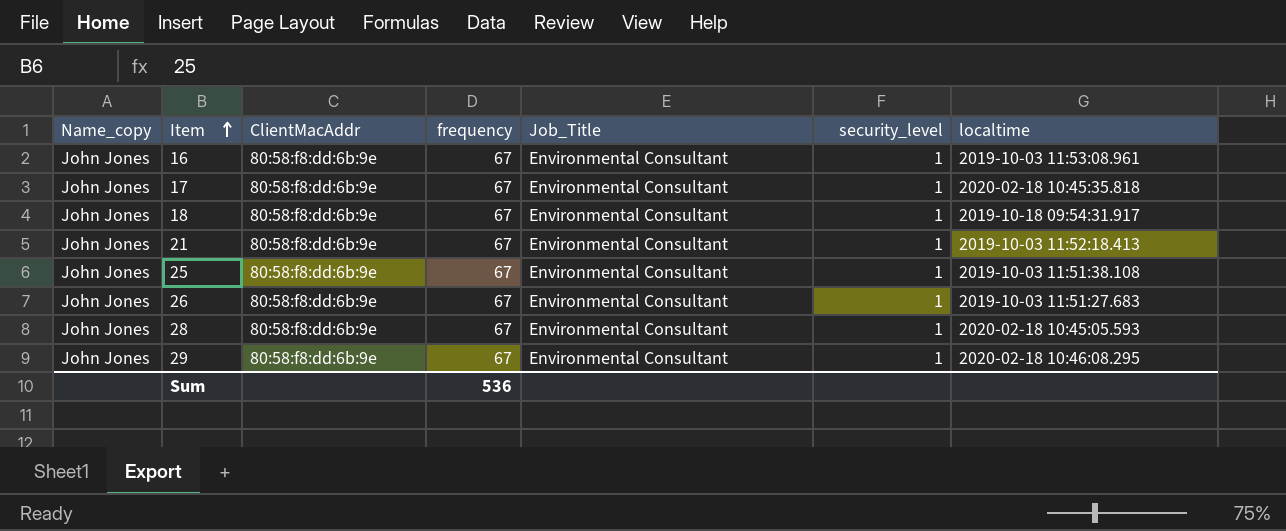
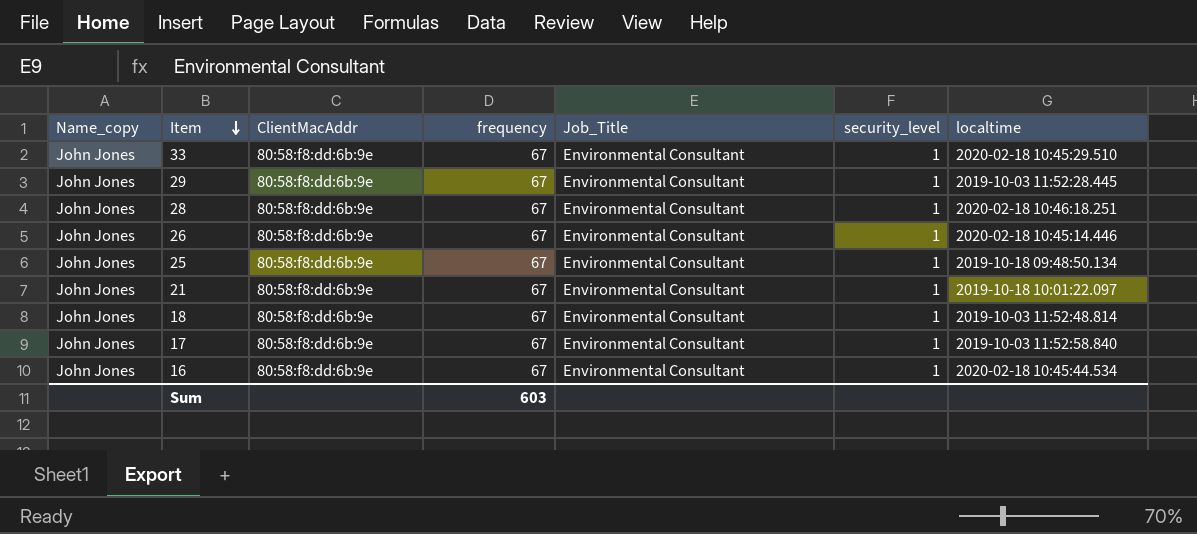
row order: Item ascending -> Item descending
row 33: none -> John Jones | 80:58:f8:dd:6b:9e | 67 | Environmental Consultant | 1 | 2020-02-18 10:45:29.510
29 | localtime: 2020-02-18 10:46:08.295 -> 2019-10-03 11:52:28.445
28 | localtime: 2020-02-18 10:45:05.593 -> 2020-02-18 10:46:18.251
26 | localtime: 2019-10-03 11:51:27.683 -> 2020-02-18 10:45:14.446
25 | localtime: 2019-10-03 11:51:38.108 -> 2019-10-18 09:48:50.134
21 | localtime: 2019-10-03 11:52:18.413 -> 2019-10-18 10:01:22.097
18 | localtime: 2019-10-18 09:54:31.917 -> 2019-10-03 11:52:48.814
17 | localtime: 2020-02-18 10:45:35.818 -> 2019-10-03 11:52:58.840
16 | localtime: 2019-10-03 11:53:08.961 -> 2020-02-18 10:45:44.534
Sum | frequency: 536 -> 603

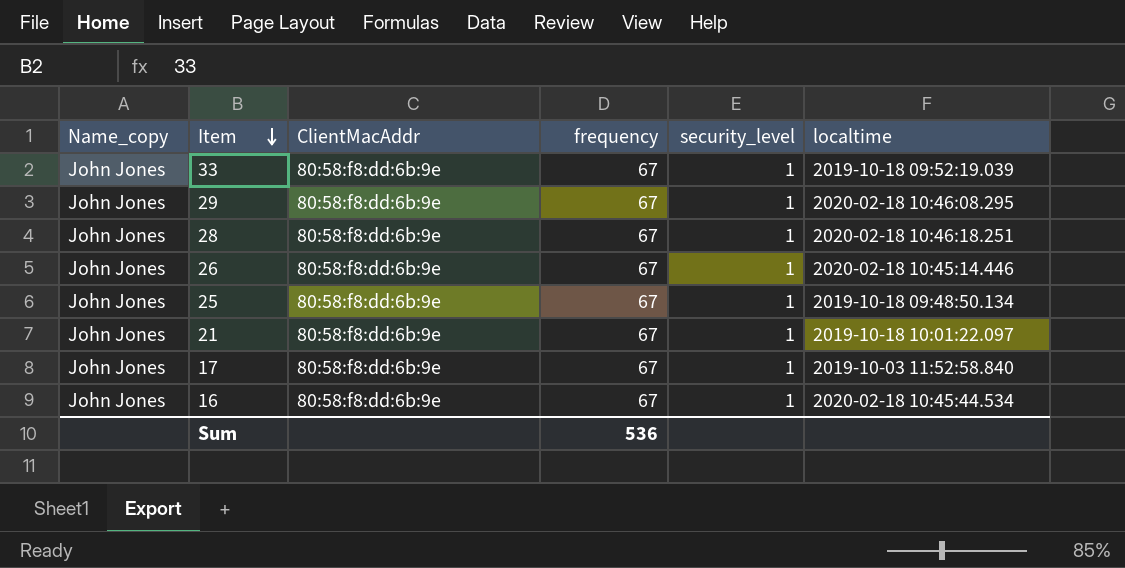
column Job_Title | position: 5 -> none
row 18: John Jones | 80:58:f8:dd:6b:9e | 67 | Environmental Consultant | 1 | 2019-10-03 11:52:48.814 -> none
33 | localtime: 2020-02-18 10:45:29.510 -> 2019-10-18 09:52:19.039
29 | localtime: 2019-10-03 11:52:28.445 -> 2020-02-18 10:46:08.295
Sum | frequency: 603 -> 536

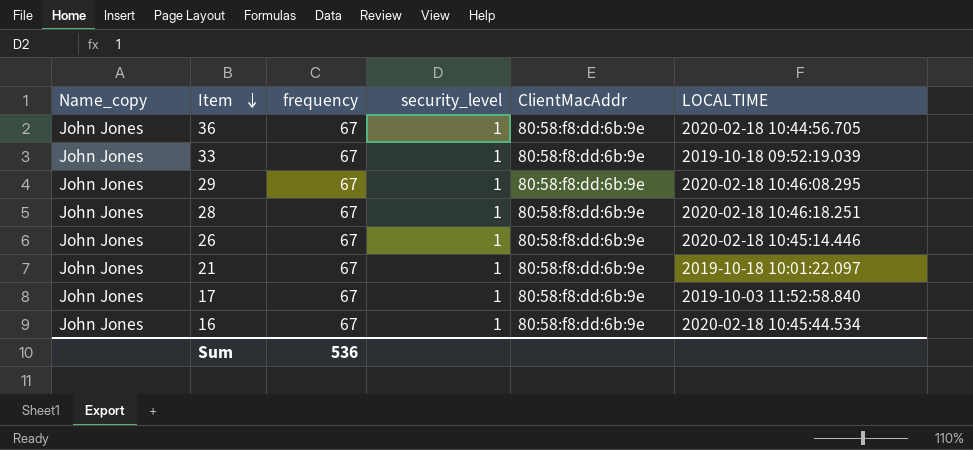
column ClientMacAddr | position: 3 -> 5
column name: localtime -> LOCALTIME
row 25: John Jones | 80:58:f8:dd:6b:9e | 67 | 1 | 2019-10-18 09:48:50.134 -> none
row 36: none -> John Jones | 67 | 1 | 80:58:f8:dd:6b:9e | 2020-02-18 10:44:56.705

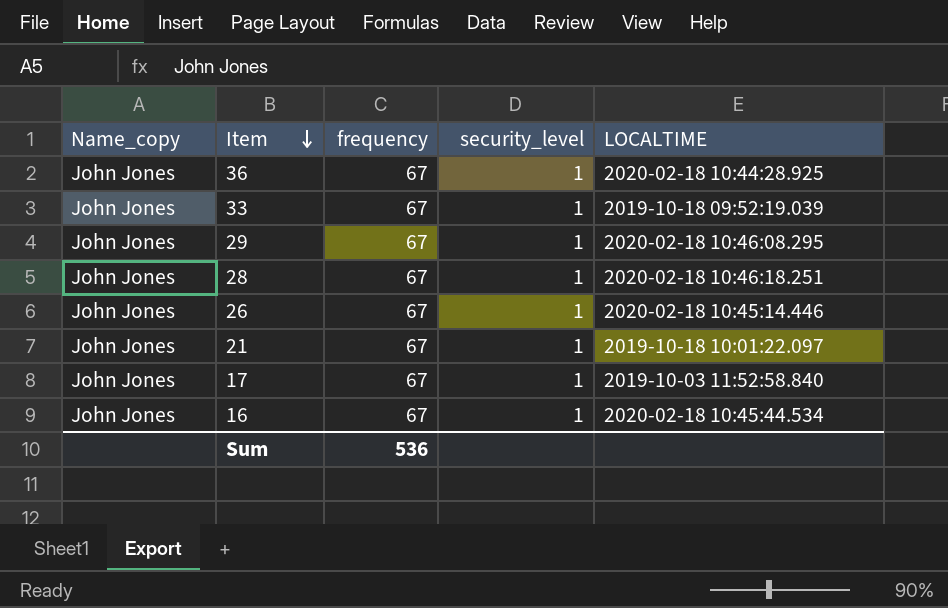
column ClientMacAddr | position: 5 -> none
36 | LOCALTIME: 2020-02-18 10:44:56.705 -> 2020-02-18 10:44:28.925

